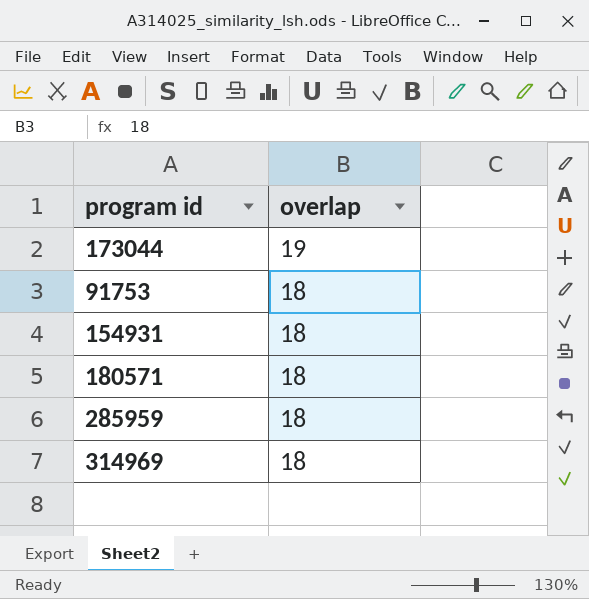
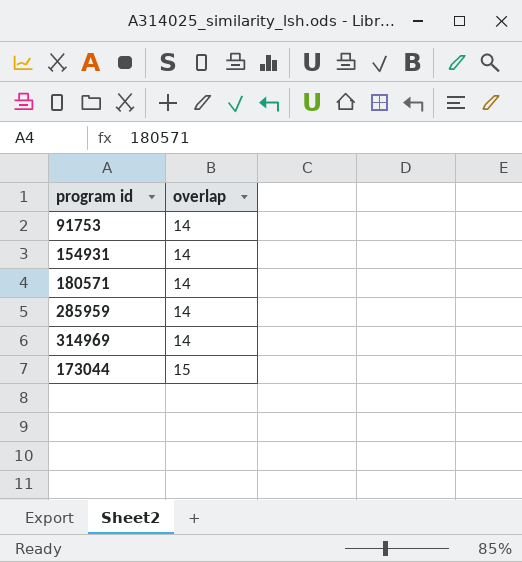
row order: overlap descending -> overlap ascending
91753 | overlap: 18 -> 14
154931 | overlap: 18 -> 14
180571 | overlap: 18 -> 14
285959 | overlap: 18 -> 14
314969 | overlap: 18 -> 14
173044 | overlap: 19 -> 15

